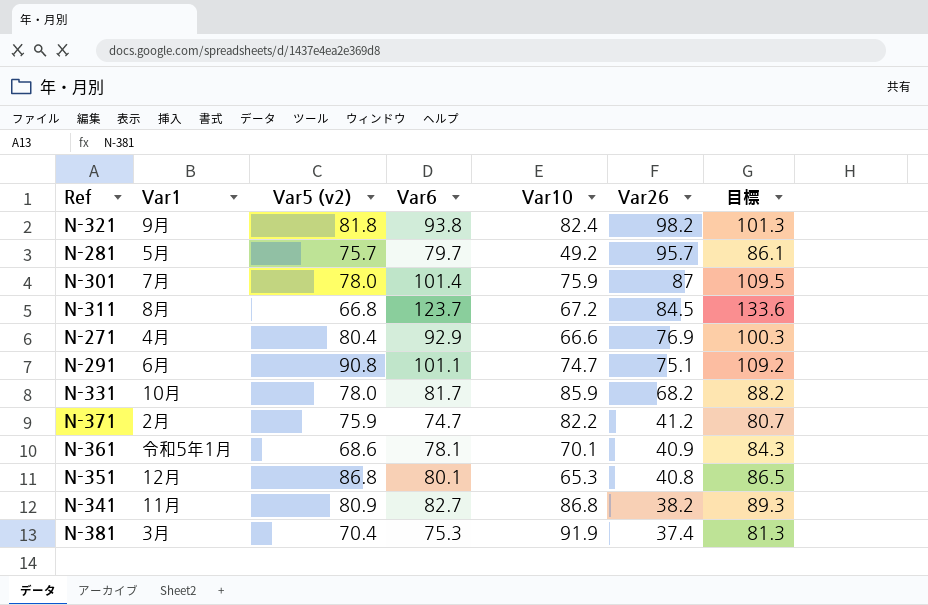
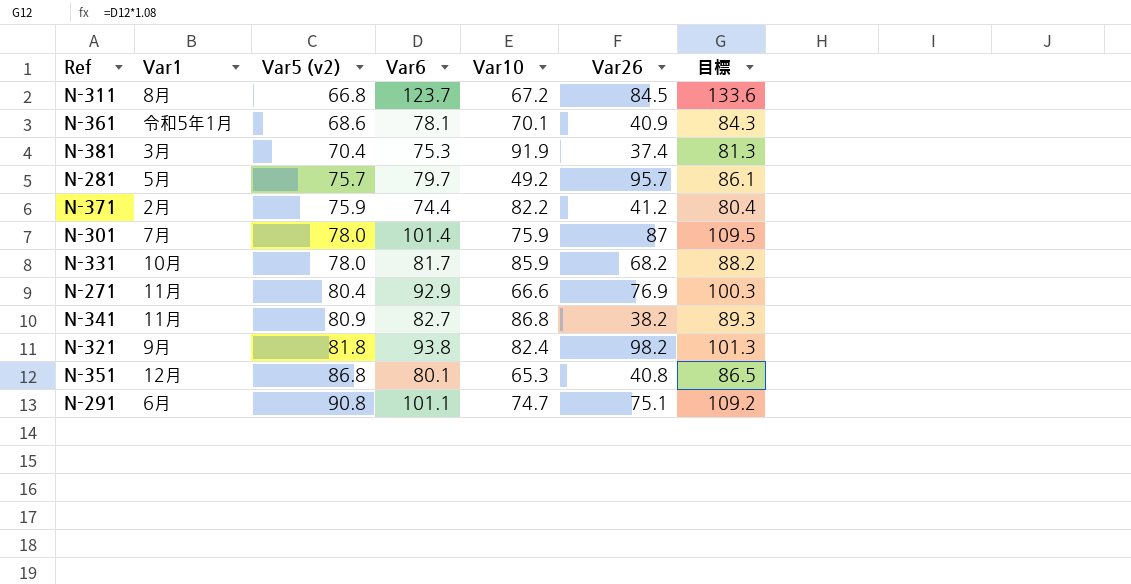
row order: Var26 descending -> Var5 (v2) ascending
N-371 | Var6: 74.7 -> 74.4
N-371 | 目標: 80.7 -> 80.4
N-271 | Var1: 4月 -> 11月

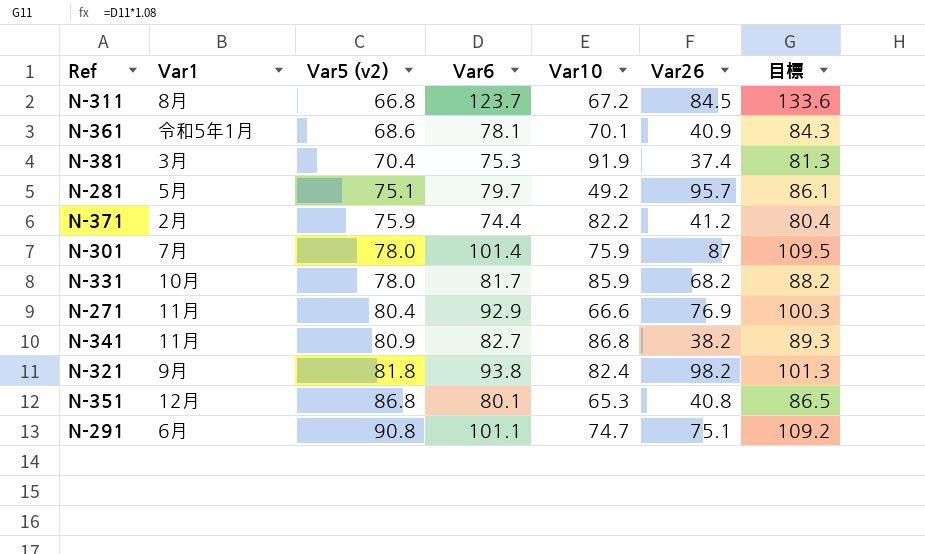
N-281 | Var5 (v2): 75.7 -> 75.1

